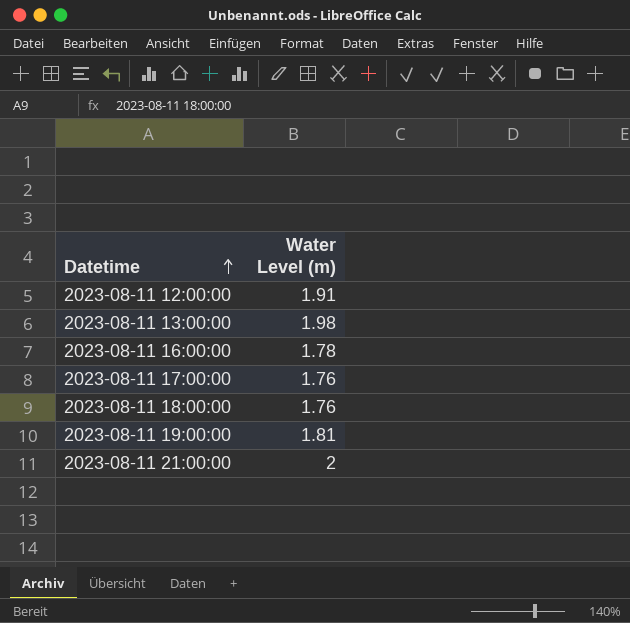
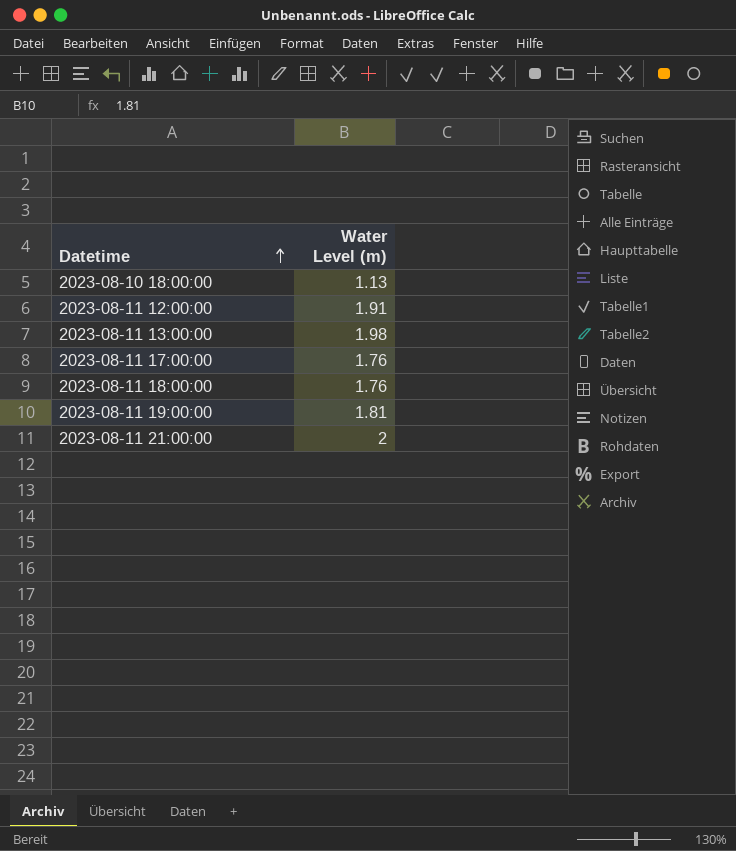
row 2023-08-11 16:00:00: 1.78 -> none
row 2023-08-10 18:00:00: none -> 1.13

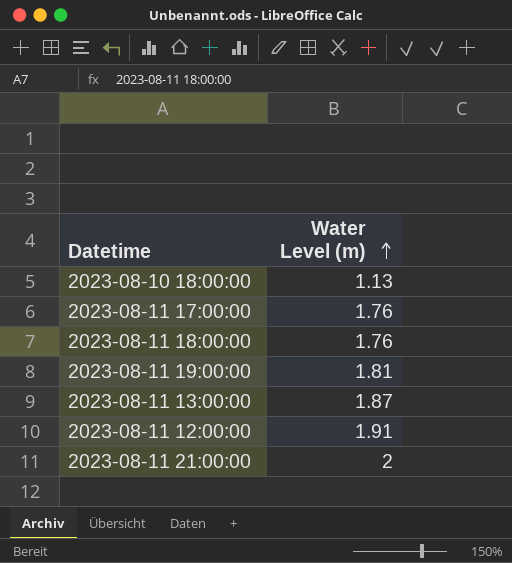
row order: Datetime ascending -> Water Level (m) ascending
2023-08-11 13:00:00 | Water Level (m): 1.98 -> 1.87

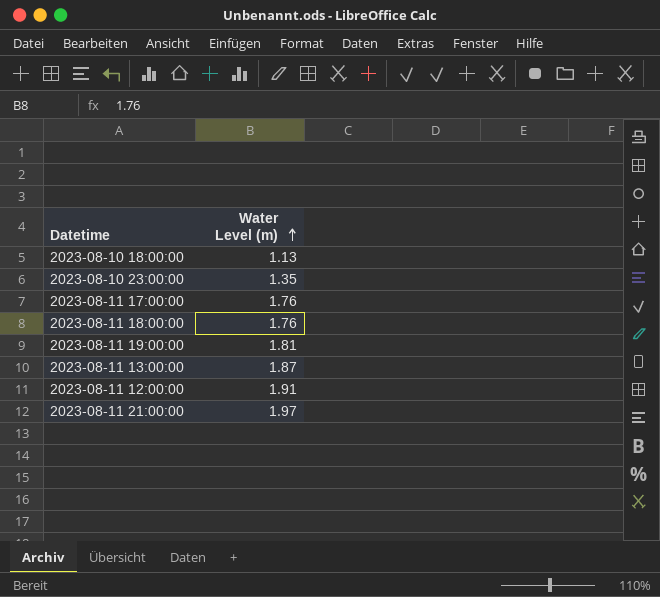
row 2023-08-10 23:00:00: none -> 1.35
2023-08-11 21:00:00 | Water Level (m): 2 -> 1.97

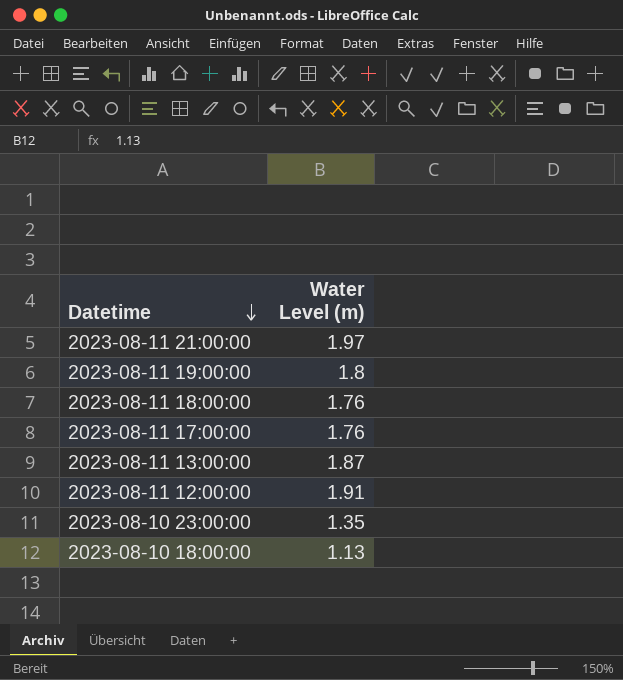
row order: Water Level (m) ascending -> Datetime descending
2023-08-11 19:00:00 | Water Level (m): 1.81 -> 1.8

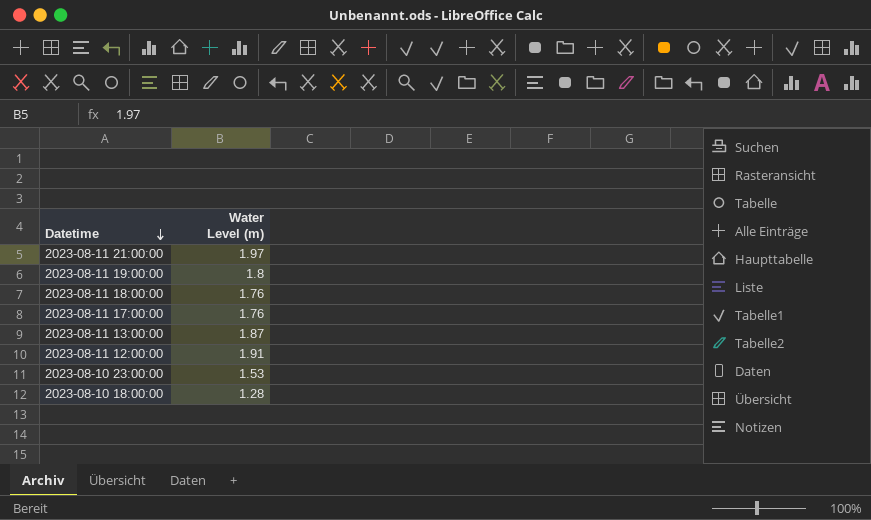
2023-08-10 23:00:00 | Water Level (m): 1.35 -> 1.53
2023-08-10 18:00:00 | Water Level (m): 1.13 -> 1.28

